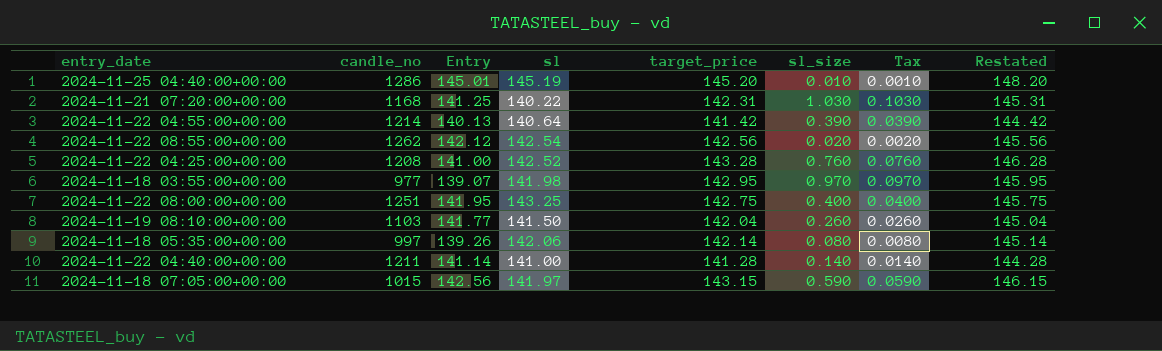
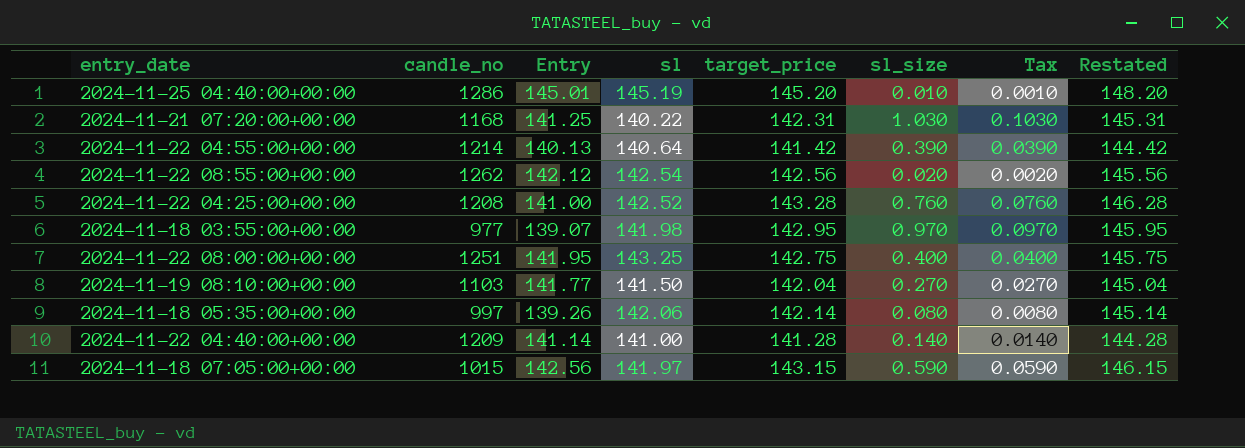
2024-11-19 08:10:00+00:00 | sl_size: 0.260 -> 0.270
2024-11-19 08:10:00+00:00 | Tax: 0.0260 -> 0.0270
2024-11-22 04:40:00+00:00 | candle_no: 1211 -> 1209

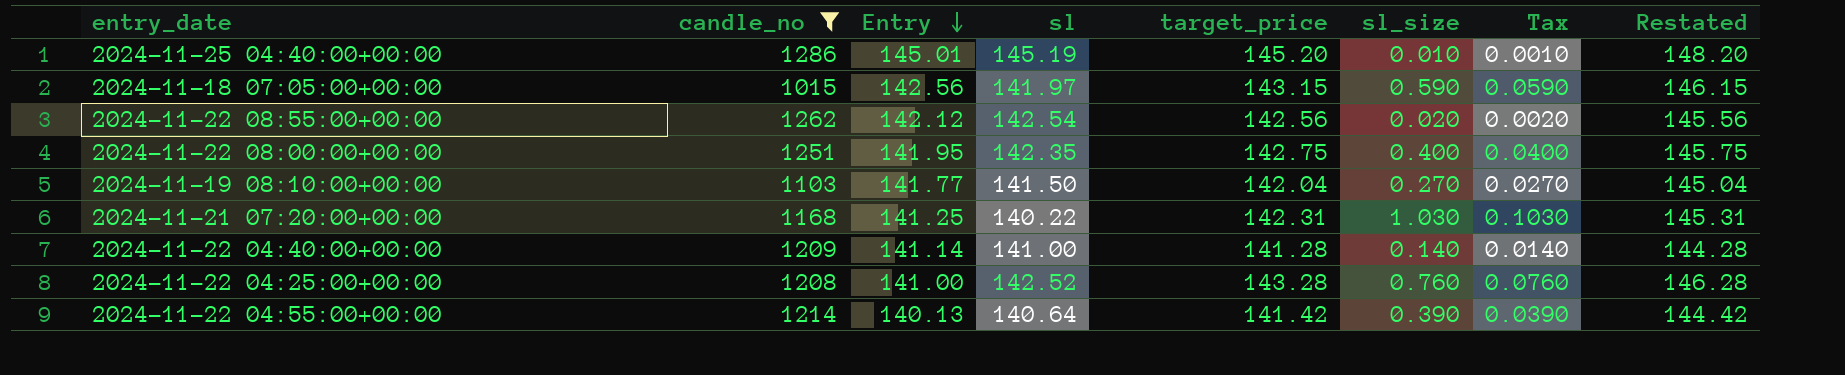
filter: none -> candle_no >= 1015
row order: none -> Entry descending
2024-11-22 08:00:00+00:00 | sl: 143.25 -> 142.35

